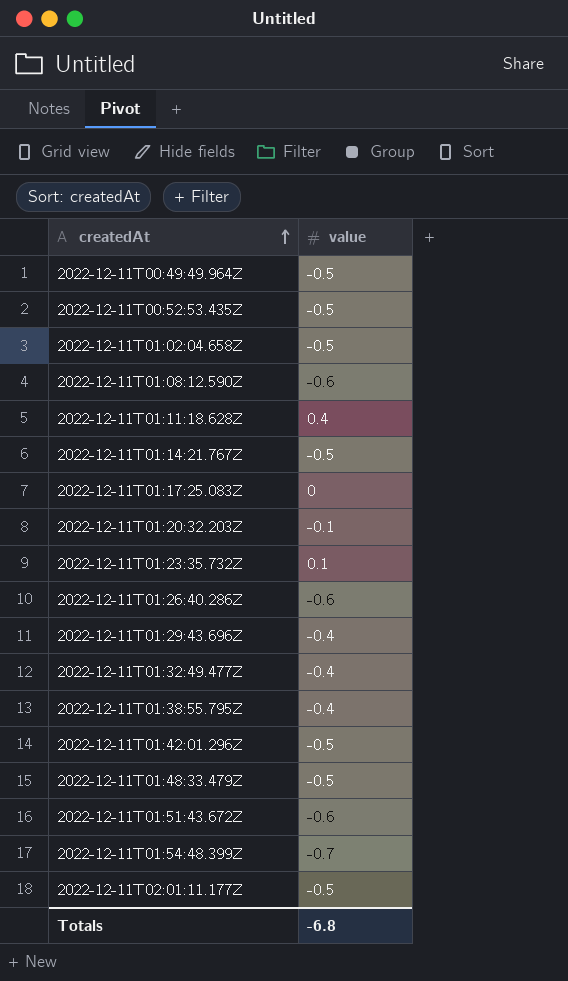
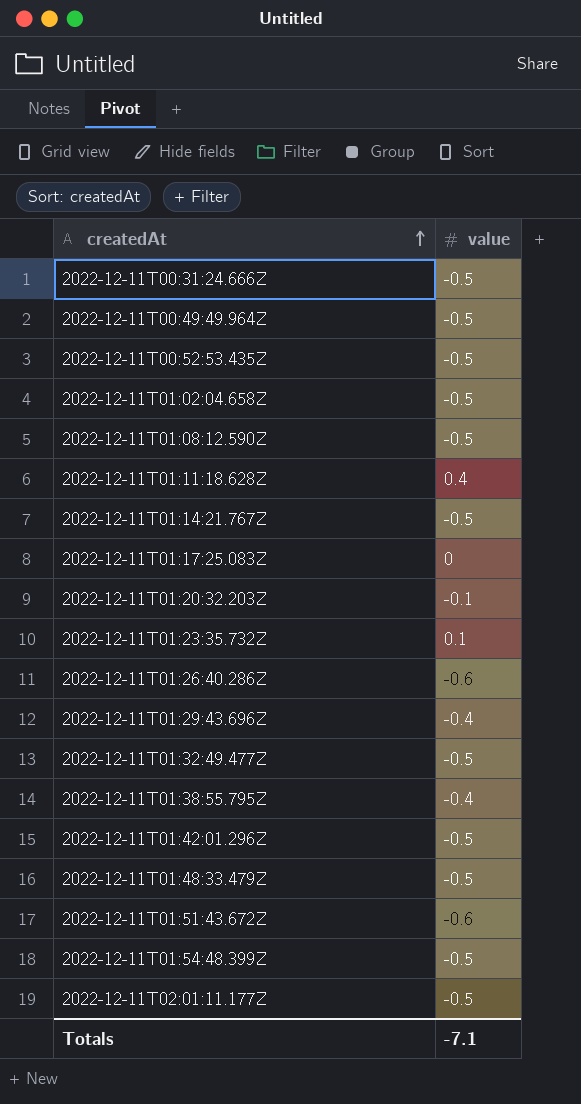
row 2022-12-11T00:31:24.666Z: none -> -0.5
2022-12-11T01:08:12.590Z | value: -0.6 -> -0.5
2022-12-11T01:32:49.477Z | value: -0.4 -> -0.5
2022-12-11T01:54:48.399Z | value: -0.7 -> -0.5
Totals | value: -6.8 -> -7.1

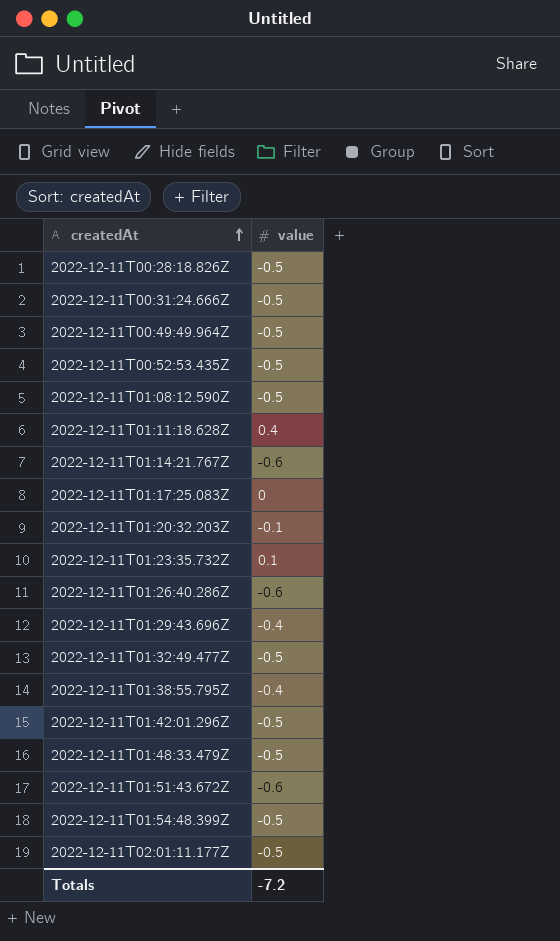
row 2022-12-11T01:02:04.658Z: -0.5 -> none
row 2022-12-11T00:28:18.826Z: none -> -0.5
2022-12-11T01:14:21.767Z | value: -0.5 -> -0.6
Totals | value: -7.1 -> -7.2

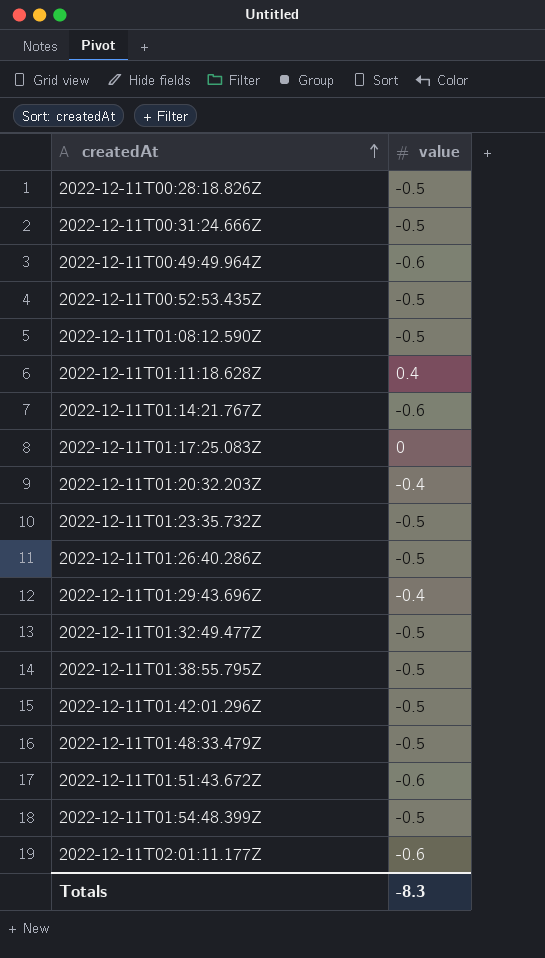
2022-12-11T00:49:49.964Z | value: -0.5 -> -0.6
2022-12-11T01:20:32.203Z | value: -0.1 -> -0.4
2022-12-11T01:23:35.732Z | value: 0.1 -> -0.5
2022-12-11T01:26:40.286Z | value: -0.6 -> -0.5
2022-12-11T01:38:55.795Z | value: -0.4 -> -0.5
2022-12-11T02:01:11.177Z | value: -0.5 -> -0.6
Totals | value: -7.2 -> -8.3

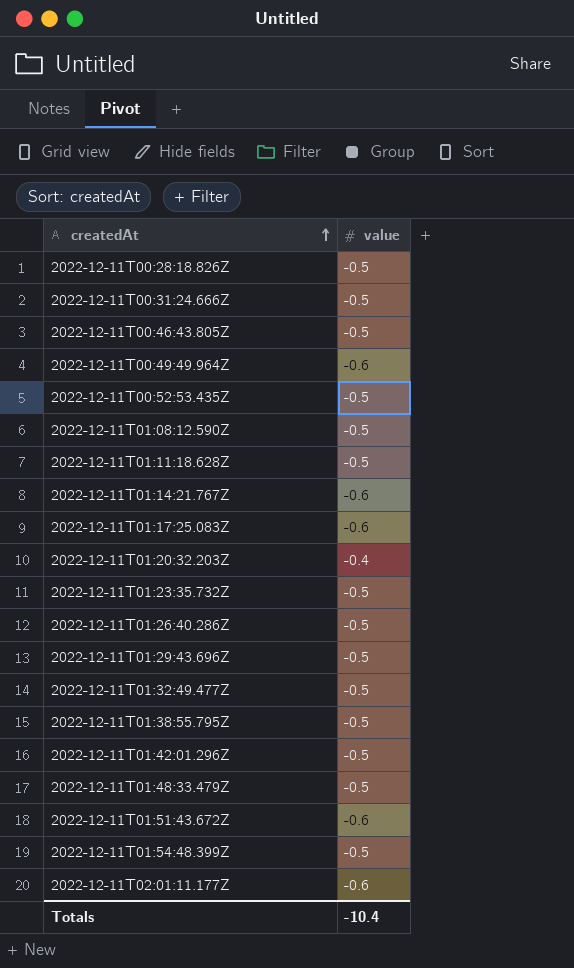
row 2022-12-11T00:46:43.805Z: none -> -0.5
2022-12-11T01:11:18.628Z | value: 0.4 -> -0.5
2022-12-11T01:17:25.083Z | value: 0 -> -0.6
2022-12-11T01:29:43.696Z | value: -0.4 -> -0.5
Totals | value: -8.3 -> -10.4

